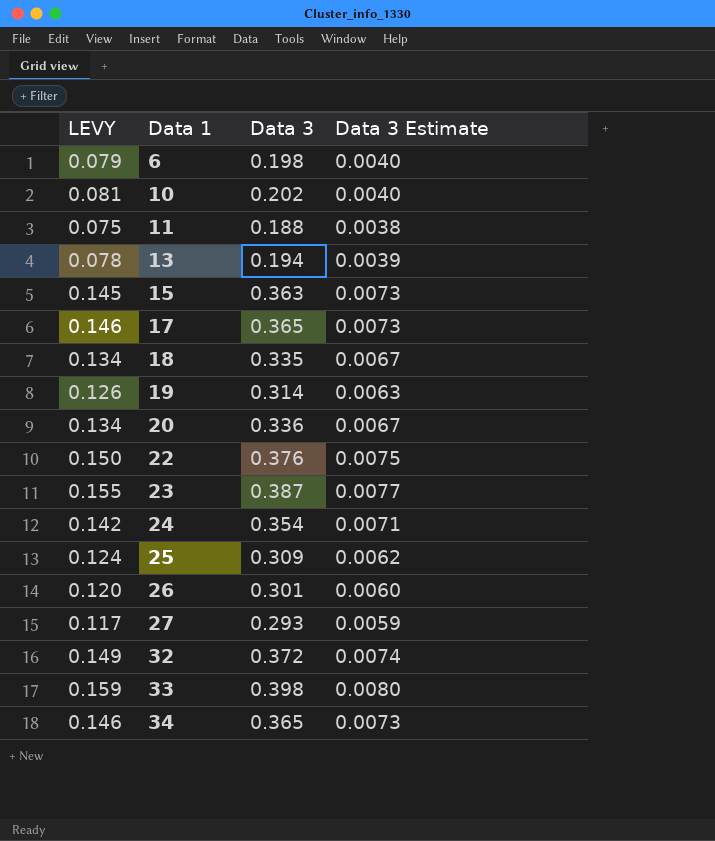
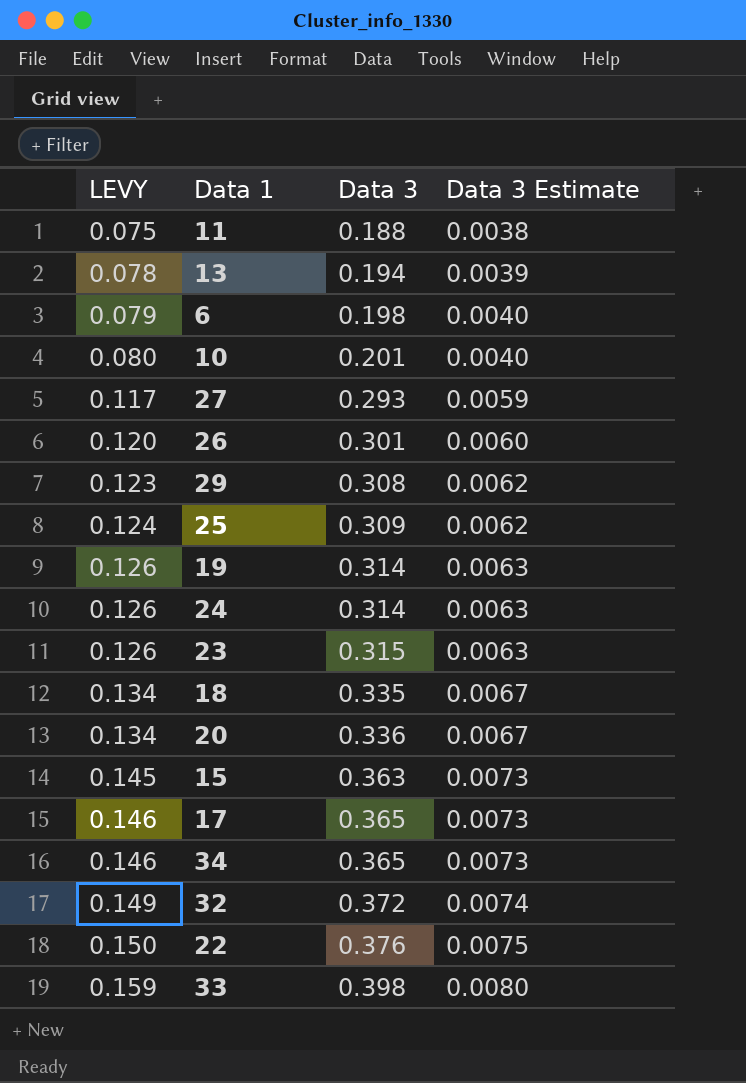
row order: Data 1 ascending -> LEVY ascending
10 | LEVY: 0.081 -> 0.080
10 | Data 3: 0.202 -> 0.201
row 29: none -> 0.123 | 0.308 | 0.0062
24 | LEVY: 0.142 -> 0.126
24 | Data 3: 0.354 -> 0.314
24 | Data 3 Estimate: 0.0071 -> 0.0063
23 | LEVY: 0.155 -> 0.126
23 | Data 3: 0.387 -> 0.315
23 | Data 3 Estimate: 0.0077 -> 0.0063

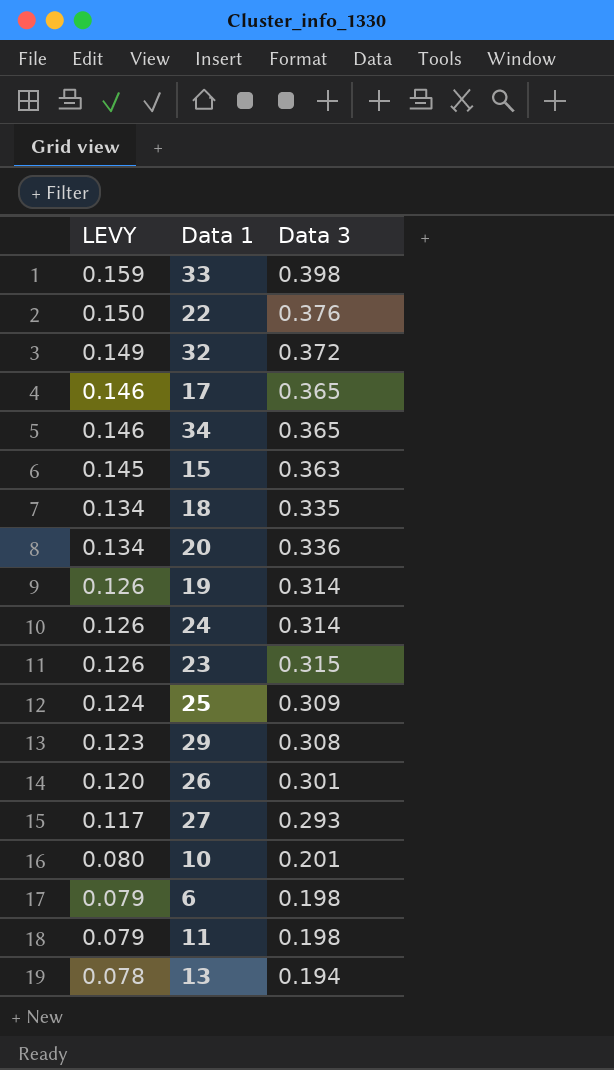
row order: LEVY ascending -> LEVY descending
column Data 3 Estimate | formula: [Data 3] * 0.02 -> none
11 | LEVY: 0.075 -> 0.079
11 | Data 3: 0.188 -> 0.198

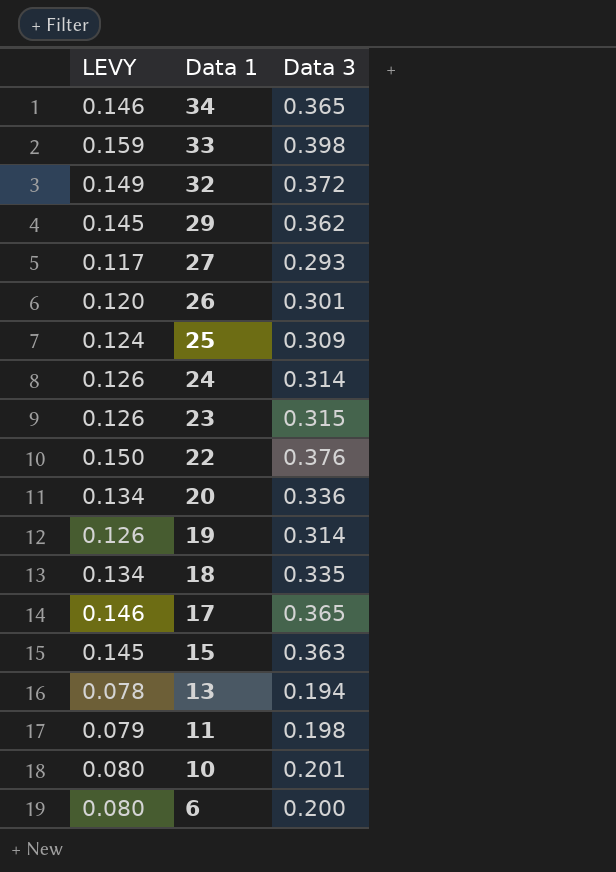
row order: LEVY descending -> Data 1 descending
29 | LEVY: 0.123 -> 0.145
29 | Data 3: 0.308 -> 0.362
6 | LEVY: 0.079 -> 0.080
6 | Data 3: 0.198 -> 0.200

